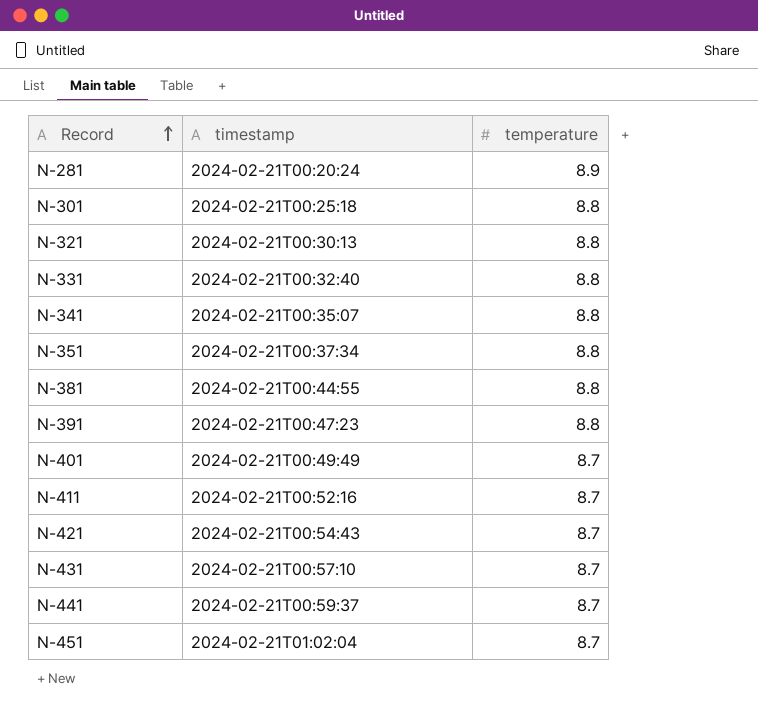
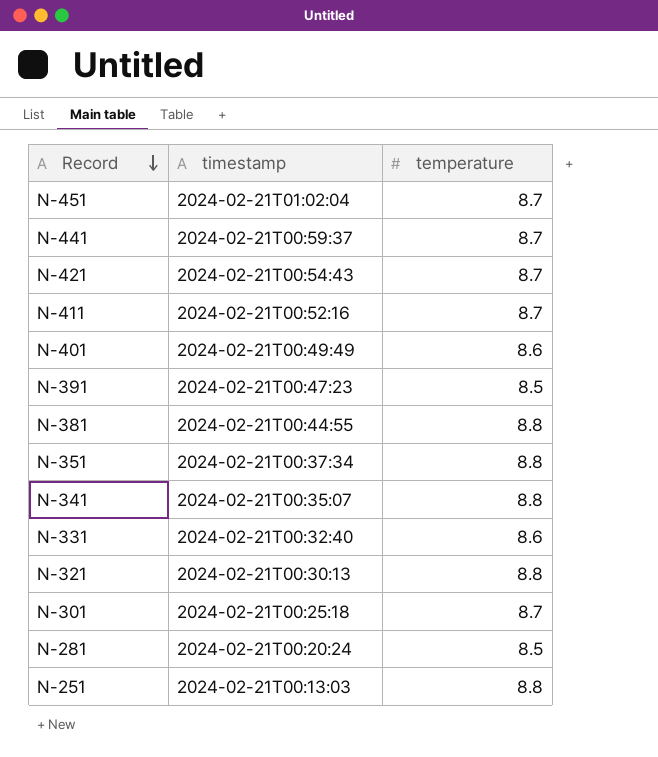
row order: Record ascending -> Record descending
row N-431: 2024-02-21T00:57:10 | 8.7 -> none
N-401 | temperature: 8.7 -> 8.6
N-391 | temperature: 8.8 -> 8.5
N-331 | temperature: 8.8 -> 8.6
N-301 | temperature: 8.8 -> 8.7
N-281 | temperature: 8.9 -> 8.5
row N-251: none -> 2024-02-21T00:13:03 | 8.8

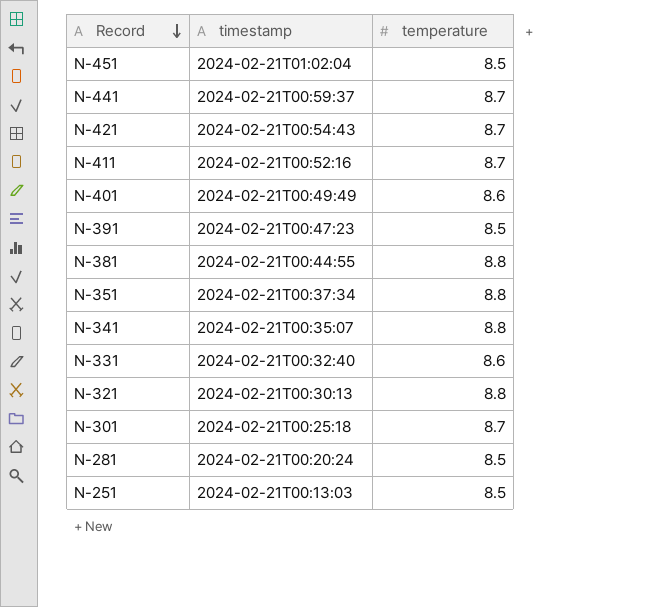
N-451 | temperature: 8.7 -> 8.5
N-251 | temperature: 8.8 -> 8.5

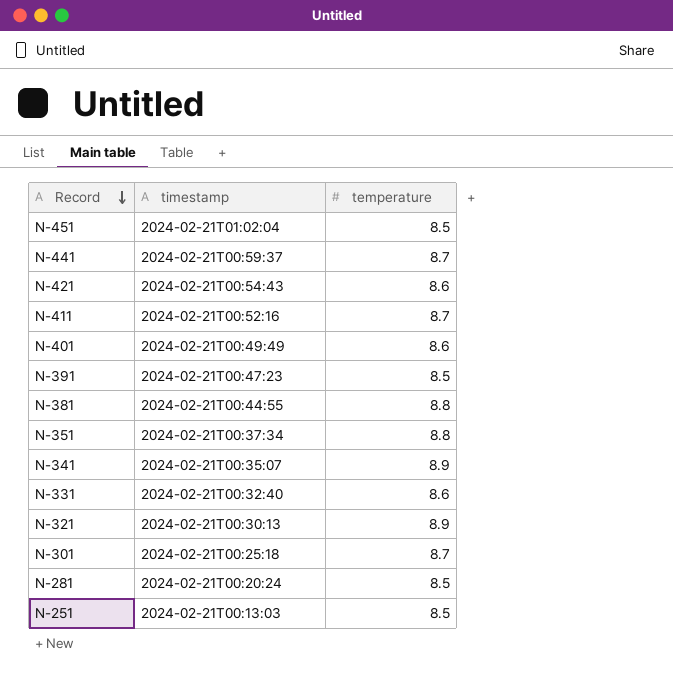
N-421 | temperature: 8.7 -> 8.6
N-341 | temperature: 8.8 -> 8.9
N-321 | temperature: 8.8 -> 8.9

